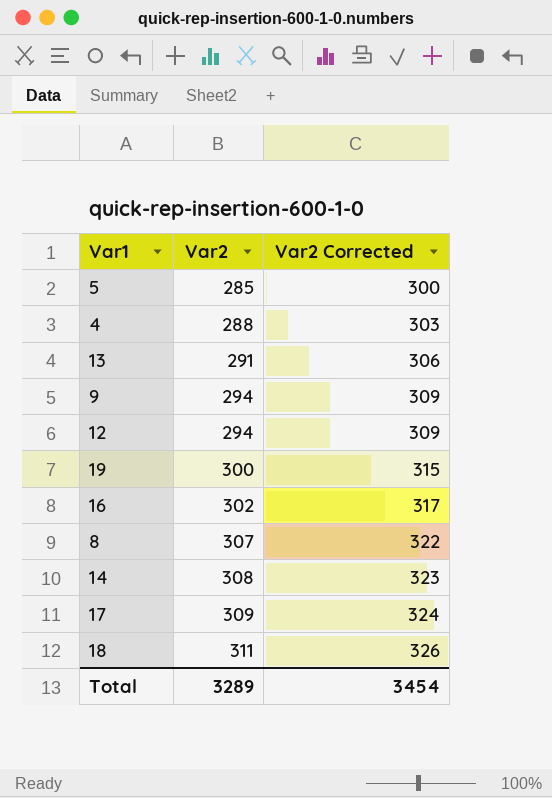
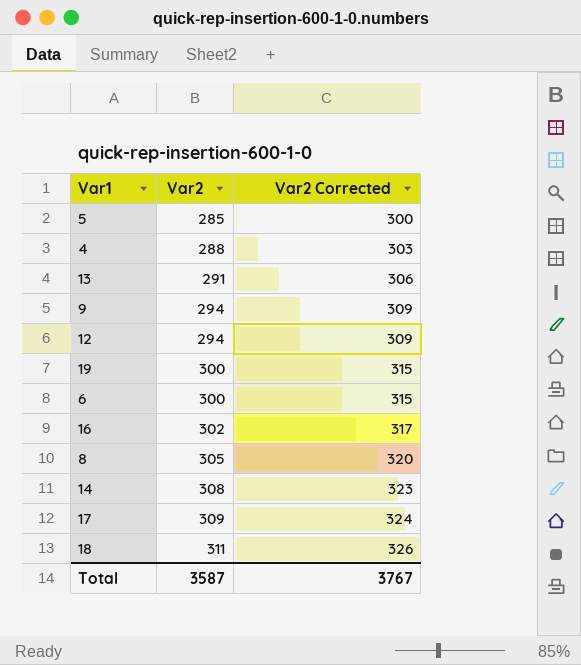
row 6: none -> 300 | 315
8 | Var2: 307 -> 305
8 | Var2 Corrected: 322 -> 320
Total | Var2: 3289 -> 3587
Total | Var2 Corrected: 3454 -> 3767

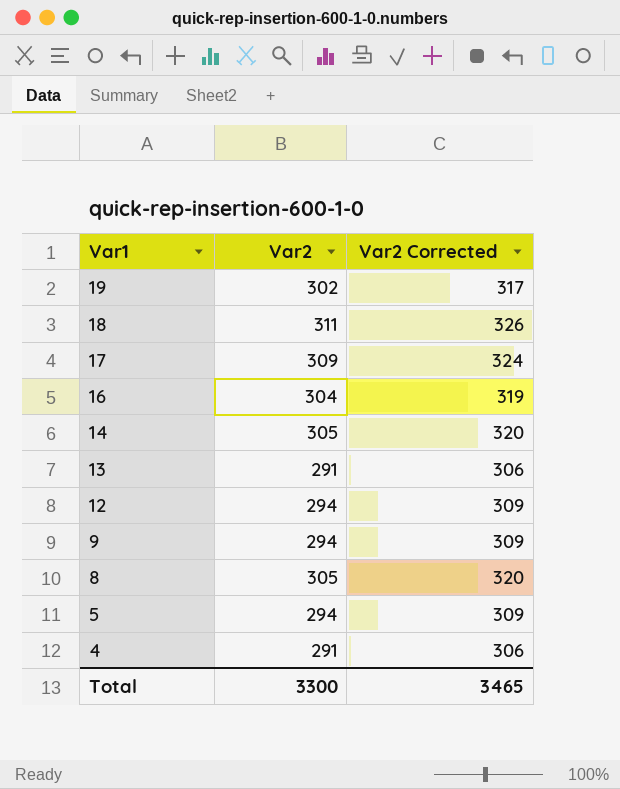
row order: Var2 ascending -> Var1 descending
row 6: 300 | 315 -> none
19 | Var2: 300 -> 302
19 | Var2 Corrected: 315 -> 317
16 | Var2: 302 -> 304
16 | Var2 Corrected: 317 -> 319
14 | Var2: 308 -> 305
14 | Var2 Corrected: 323 -> 320
5 | Var2: 285 -> 294
5 | Var2 Corrected: 300 -> 309
4 | Var2: 288 -> 291
4 | Var2 Corrected: 303 -> 306
Total | Var2: 3587 -> 3300
Total | Var2 Corrected: 3767 -> 3465

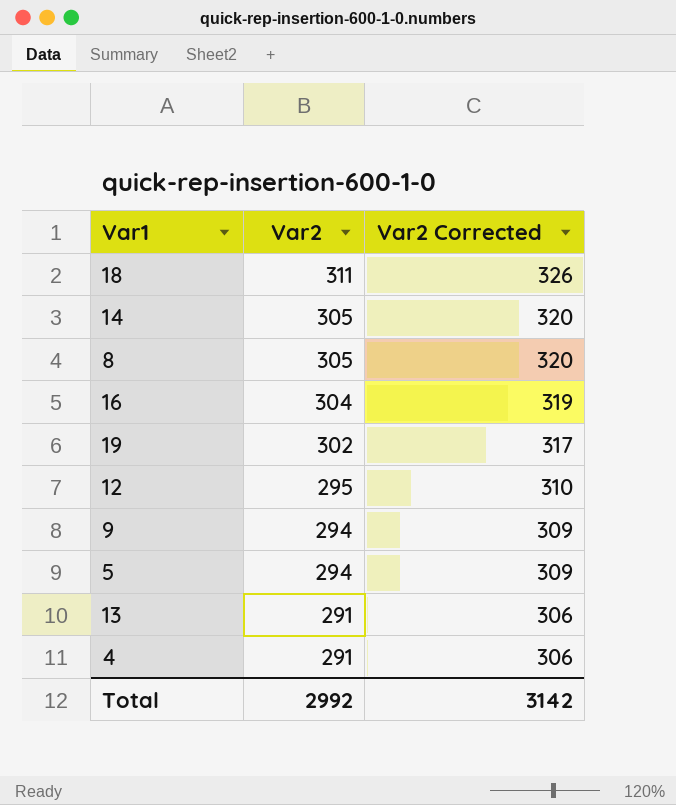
row order: Var1 descending -> Var2 descending
row 17: 309 | 324 -> none
12 | Var2: 294 -> 295
12 | Var2 Corrected: 309 -> 310
Total | Var2: 3300 -> 2992
Total | Var2 Corrected: 3465 -> 3142

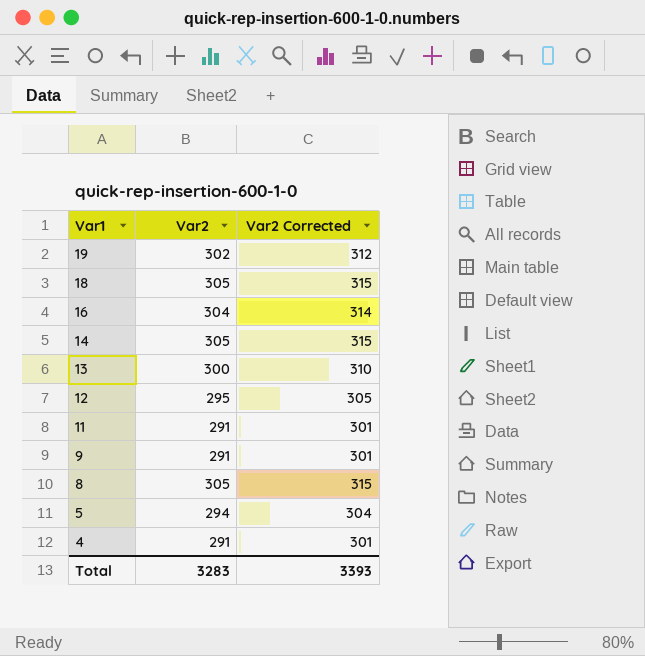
row order: Var2 descending -> Var1 descending
column Var2 Corrected | formula: [Var2] + 15 -> [Var2] + 10
18 | Var2: 311 -> 305
13 | Var2: 291 -> 300
row 11: none -> 291 | 301
9 | Var2: 294 -> 291
Total | Var2: 2992 -> 3283
Total | Var2 Corrected: 3142 -> 3393

